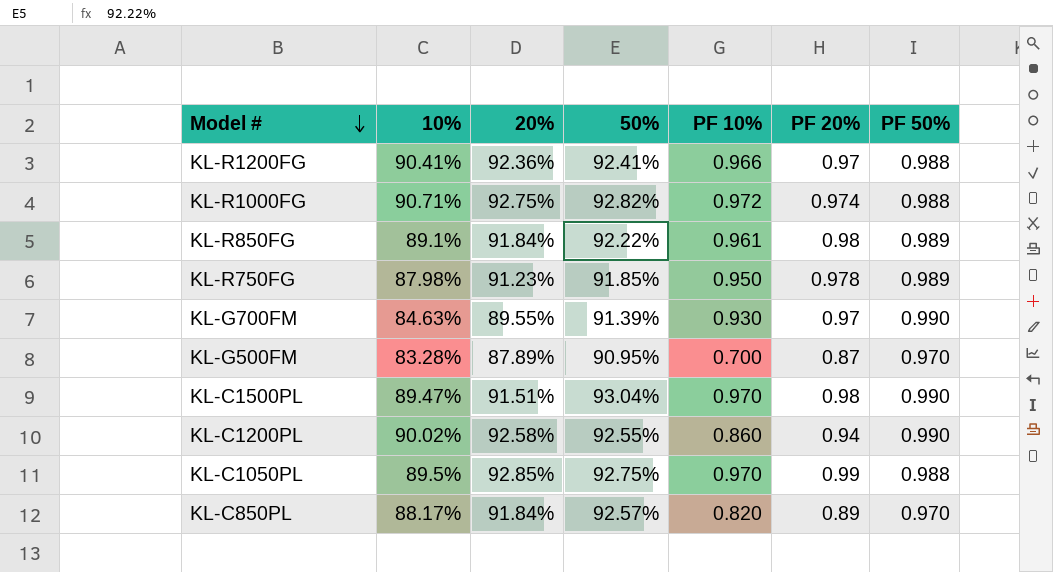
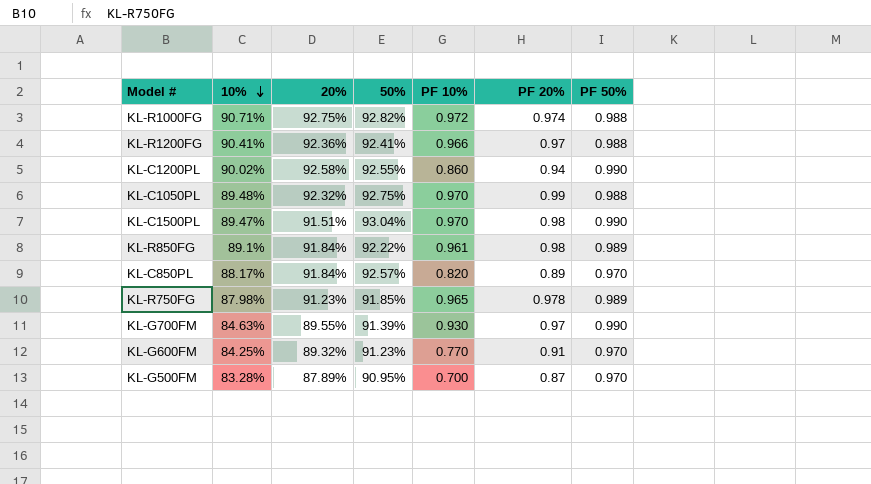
row order: Model # descending -> 10% descending
KL-C1050PL | 10%: 89.5% -> 89.48%
KL-C1050PL | 20%: 92.85% -> 92.32%
KL-R750FG | PF 10%: 0.950 -> 0.965
row KL-G600FM: none -> 84.25% | 89.32% | 91.23% | 0.770 | 0.91 | 0.970

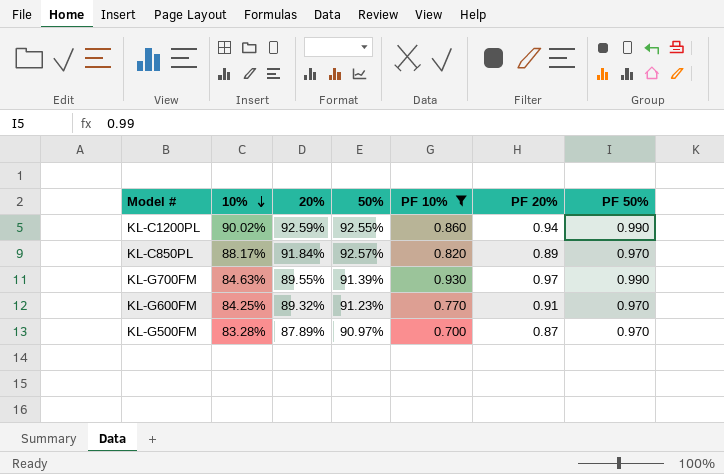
filter: none -> PF 10% <= 0.930
KL-C1200PL | 20%: 92.58% -> 92.59%
KL-G500FM | 50%: 90.95% -> 90.97%

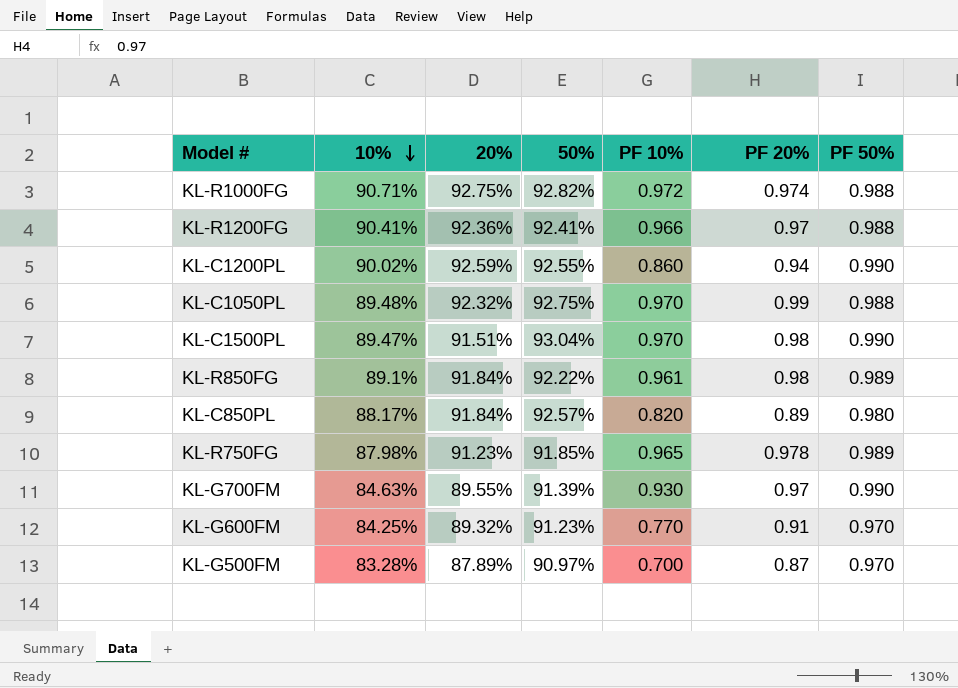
filter: PF 10% <= 0.930 -> none
KL-C850PL | PF 50%: 0.970 -> 0.980

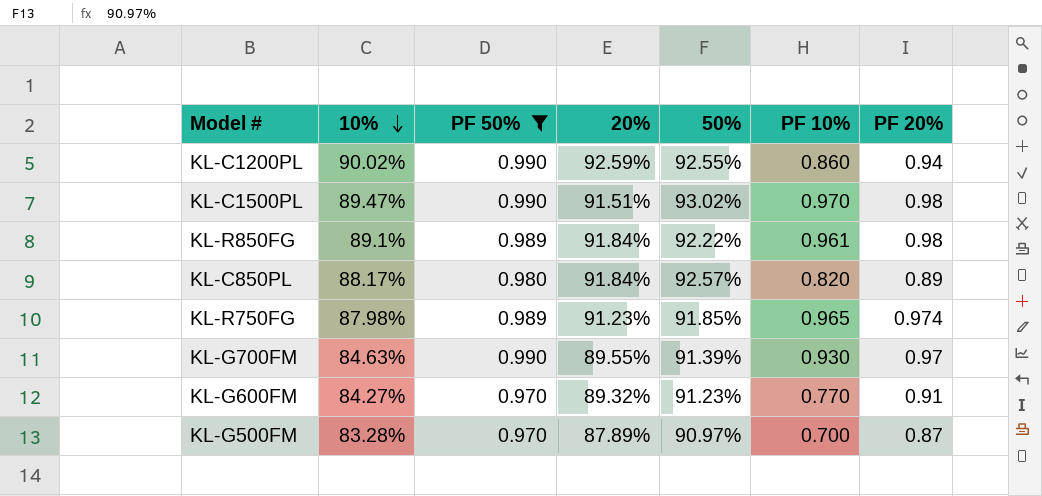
filter: none -> PF 50% != 0.988
column PF 50% | position: 7 -> 3
KL-C1500PL | 50%: 93.04% -> 93.02%
KL-R750FG | PF 20%: 0.978 -> 0.974
KL-G600FM | 10%: 84.25% -> 84.27%

